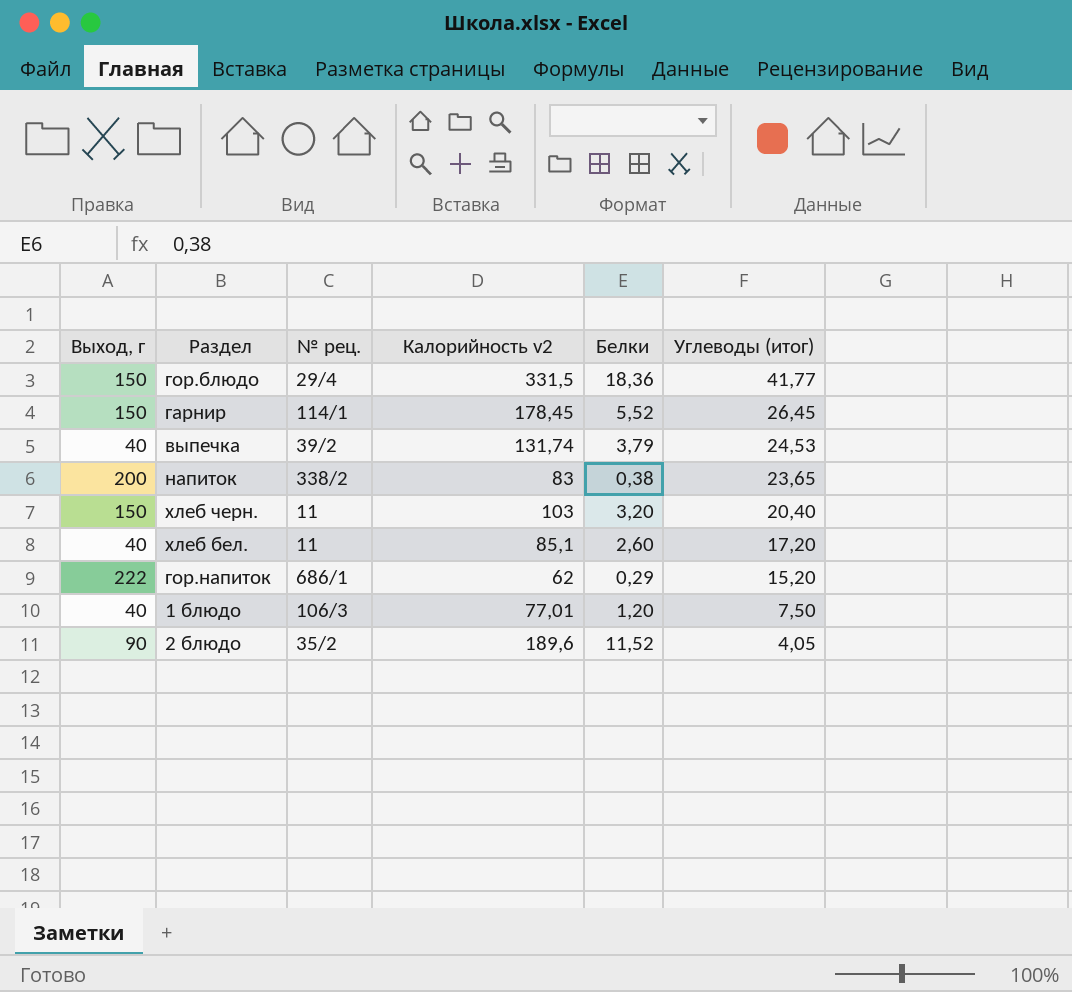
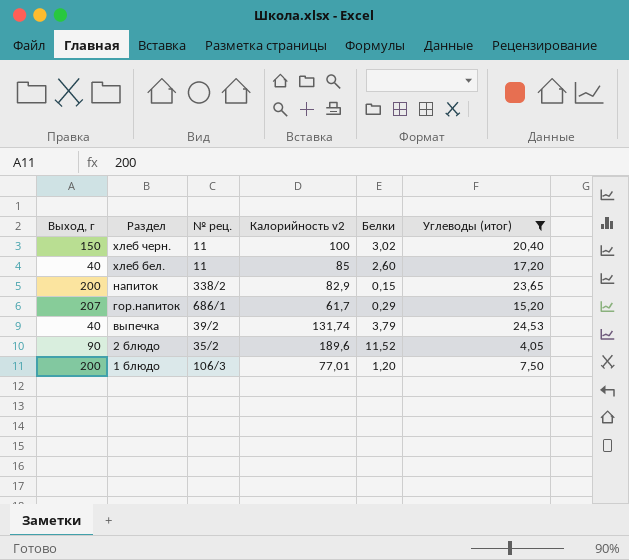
filter: none -> Углеводы (итог) <= 24,53
row order: Углеводы (итог) descending -> Раздел descending
хлеб черн. | Калорийность v2: 103 -> 100
хлеб черн. | Белки: 3,20 -> 3,02
хлеб бел. | Калорийность v2: 85,1 -> 85
напиток | Калорийность v2: 83 -> 82,9
напиток | Белки: 0,38 -> 0,15
гор.напиток | Выход, г: 222 -> 207
гор.напиток | Калорийность v2: 62 -> 61,7
1 блюдо | Выход, г: 40 -> 200

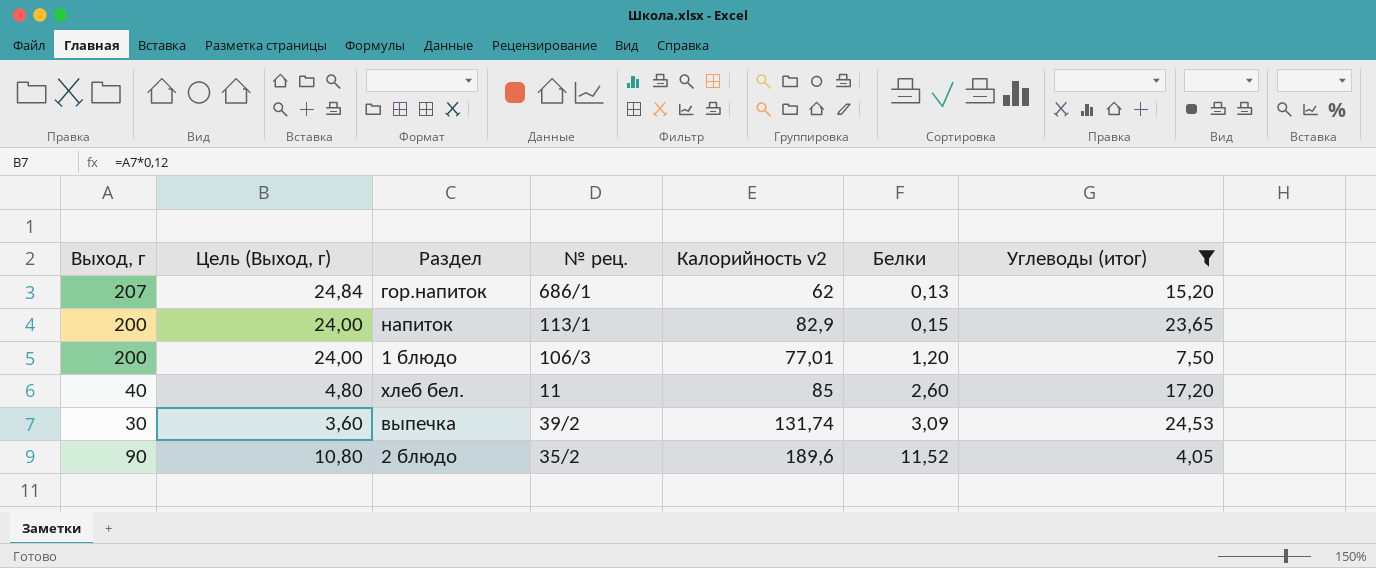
row order: Раздел descending -> Белки ascending
column Цель (Выход, г) | formula: none -> [Выход, г] * 0,12
row хлеб черн.: 150 | 11 | 100 | 3,02 | 20,40 -> none
гор.напиток | Калорийность v2: 61,7 -> 62
гор.напиток | Белки: 0,29 -> 0,13
напиток | № рец.: 338/2 -> 113/1
выпечка | Выход, г: 40 -> 30
выпечка | Белки: 3,79 -> 3,09

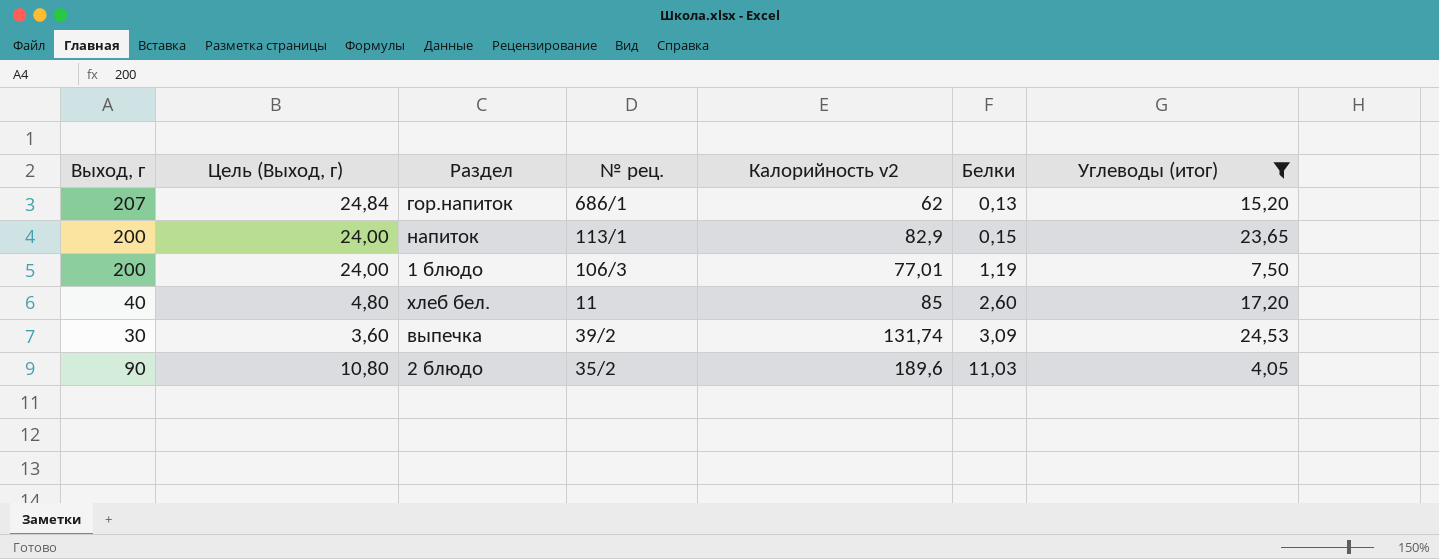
1 блюдо | Белки: 1,20 -> 1,19
2 блюдо | Белки: 11,52 -> 11,03

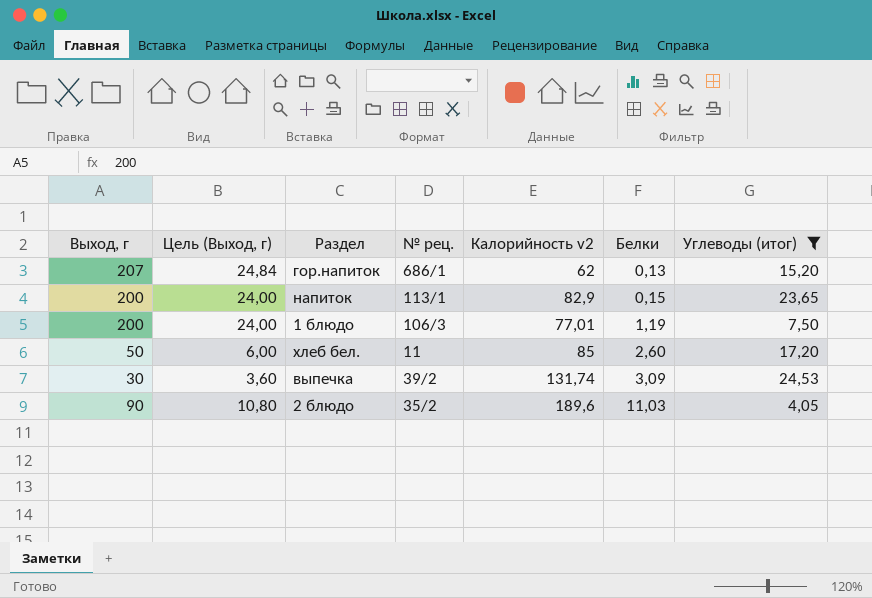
хлеб бел. | Выход, г: 40 -> 50
хлеб бел. | Цель (Выход, г): 4,80 -> 6,00

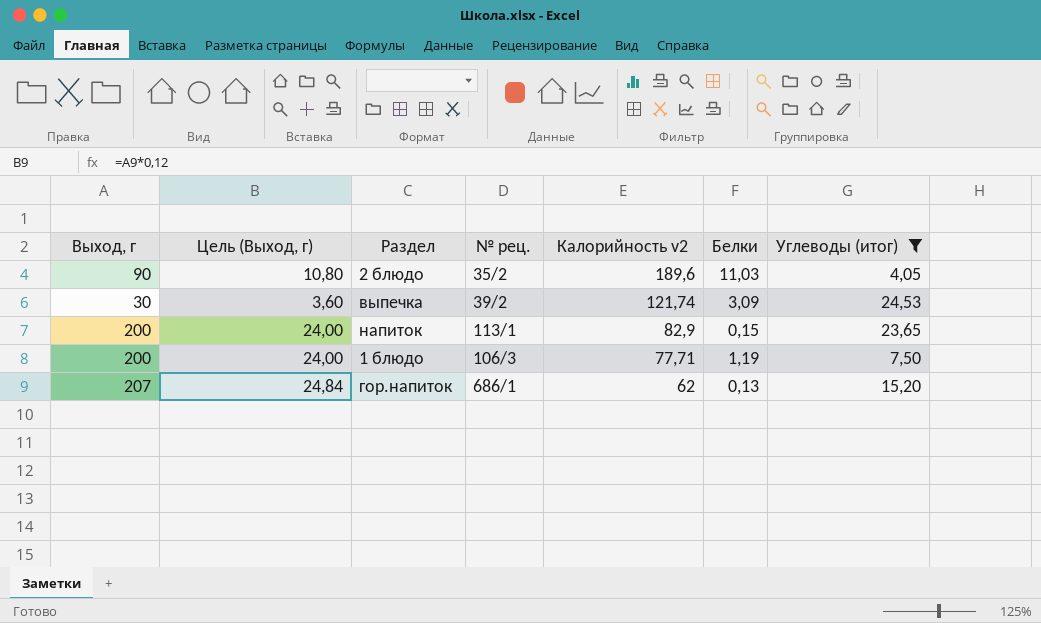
row order: Белки ascending -> Калорийность v2 descending
row хлеб бел.: 50 | 6,00 | 11 | 85 | 2,60 | 17,20 -> none
выпечка | Калорийность v2: 131,74 -> 121,74
1 блюдо | Калорийность v2: 77,01 -> 77,71

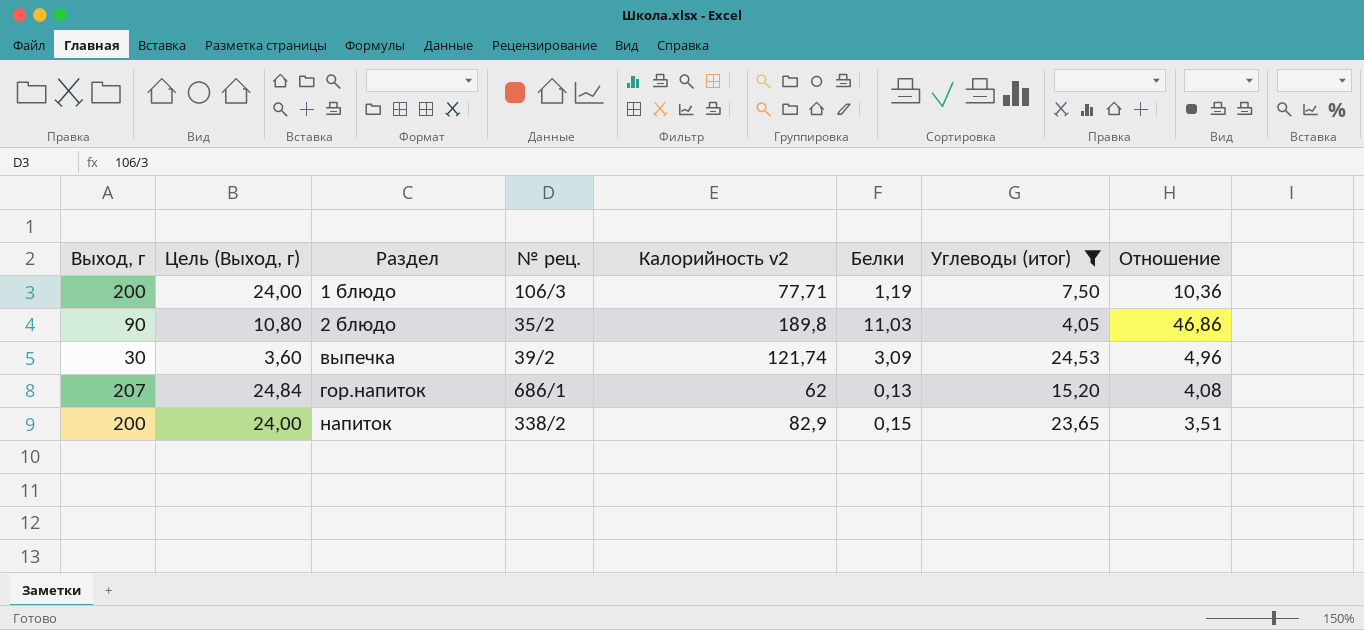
row order: Калорийность v2 descending -> Раздел ascending
column Отношение | formula: none -> [Калорийность v2] / [Углеводы (итог)]
2 блюдо | Калорийность v2: 189,6 -> 189,8
напиток | № рец.: 113/1 -> 338/2

